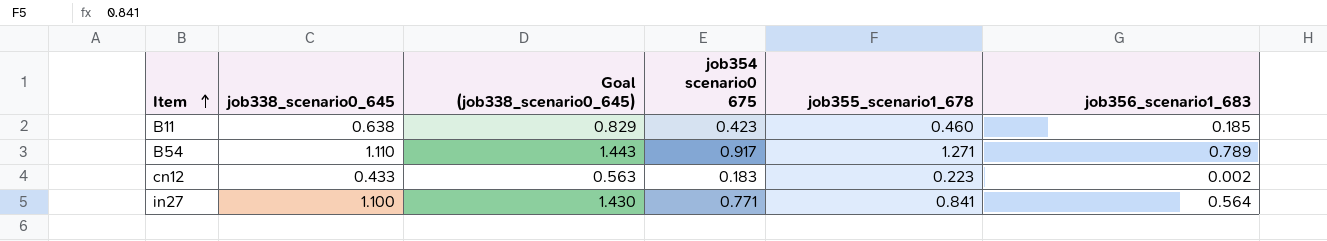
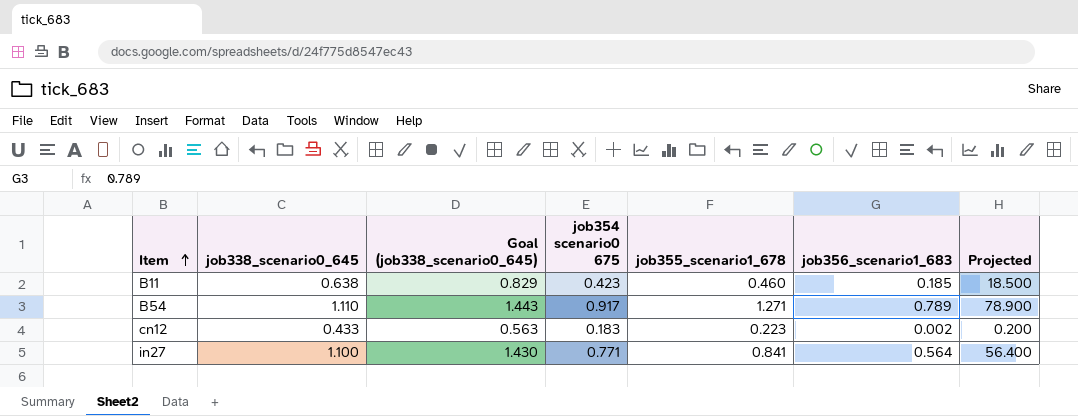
column Projected | formula: none -> [job356_scenario1_683] * 100

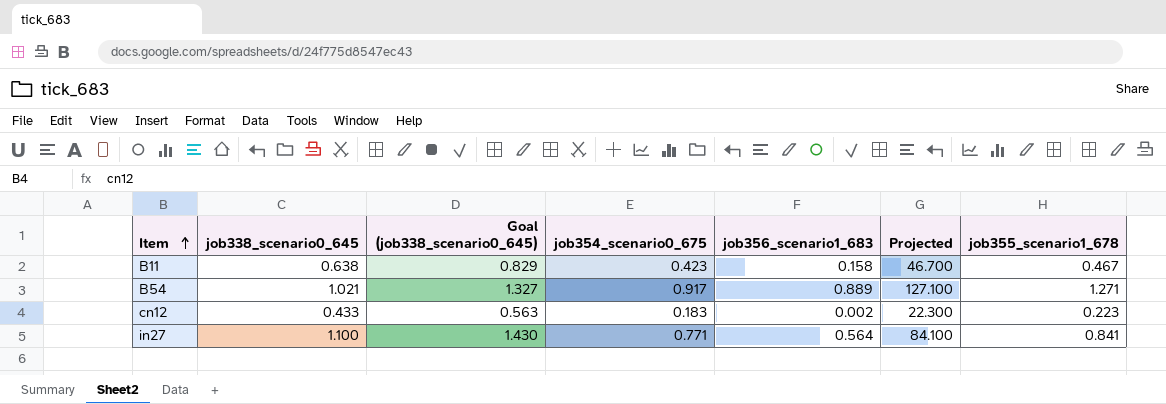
column name: job354 scenario0 675 -> job354_scenario0_675
column Projected | formula: [job356_scenario1_683] * 100 -> [job355_scenario1_678] * 100
column job355_scenario1_678 | position: 5 -> 7
B11 | job356_scenario1_683: 0.185 -> 0.158
B11 | job355_scenario1_678: 0.460 -> 0.467
B54 | job338_scenario0_645: 1.110 -> 1.021
B54 | Goal (job338_scenario0_645): 1.443 -> 1.327
B54 | job356_scenario1_683: 0.789 -> 0.889

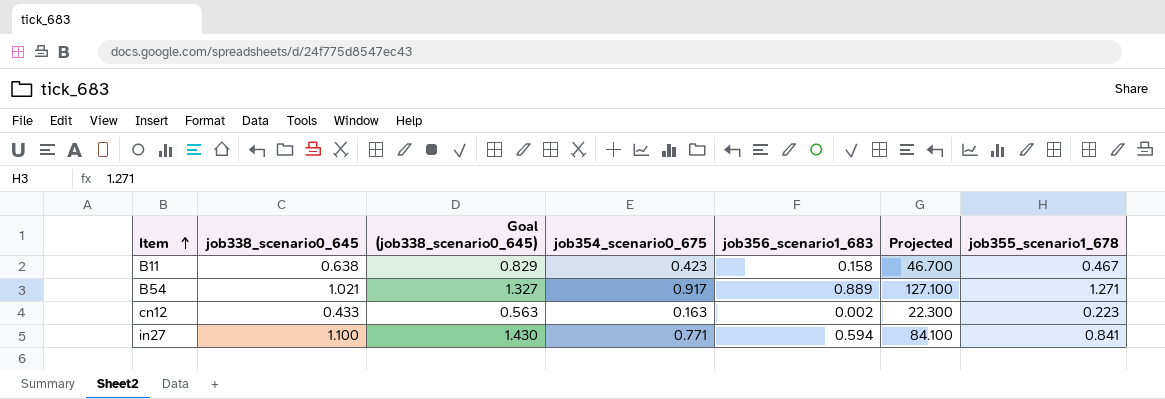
cn12 | job354_scenario0_675: 0.183 -> 0.163
in27 | job356_scenario1_683: 0.564 -> 0.594

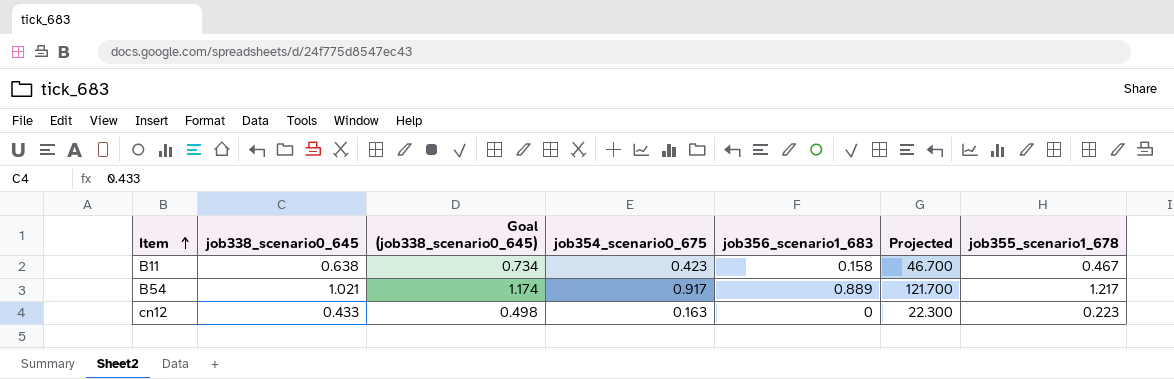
column Goal (job338_scenario0_645) | formula: [job338_scenario0_645] * 1.3 -> [job338_scenario0_645] * 1.15
row in27: 1.100 | 1.430 | 0.771 | 0.594 | 84.100 | 0.841 -> none
B54 | Projected: 127.100 -> 121.700
B54 | job355_scenario1_678: 1.271 -> 1.217
cn12 | job356_scenario1_683: 0.002 -> 0

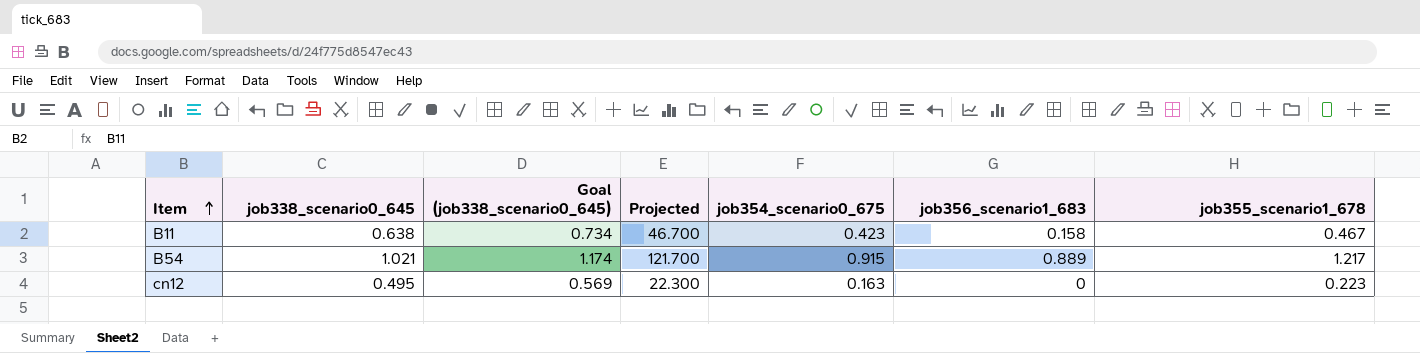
column Projected | position: 6 -> 4
B54 | job354_scenario0_675: 0.917 -> 0.915
cn12 | job338_scenario0_645: 0.433 -> 0.495
cn12 | Goal (job338_scenario0_645): 0.498 -> 0.569

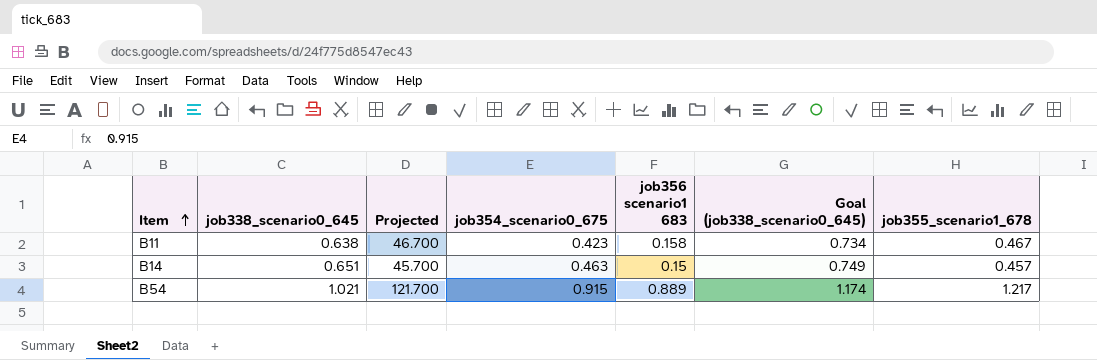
column name: job356_scenario1_683 -> job356 scenario1 683
column Goal (job338_scenario0_645) | position: 3 -> 6
row cn12: 0.495 | 0.569 | 22.300 | 0.163 | 0 | 0.223 -> none
row B14: none -> 0.651 | 45.700 | 0.463 | 0.15 | 0.749 | 0.457

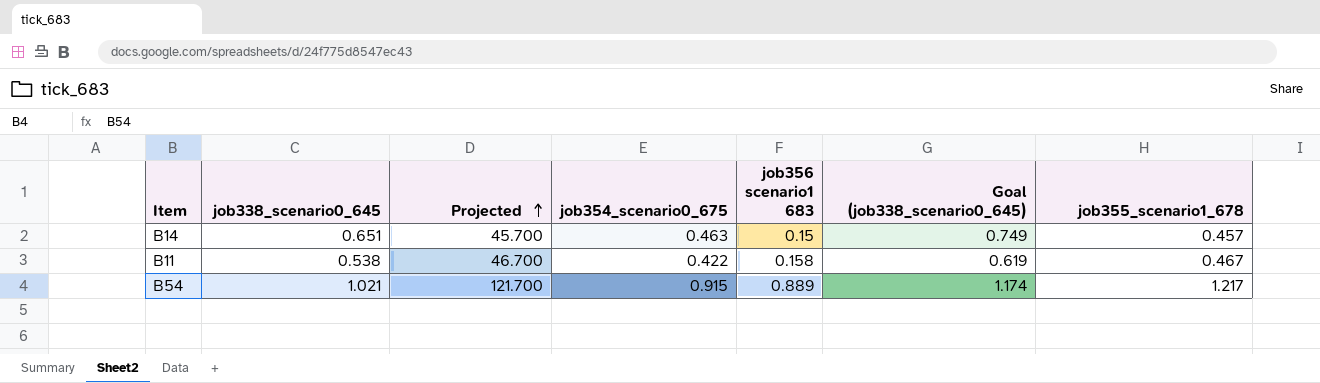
row order: Item ascending -> Projected ascending
B11 | job338_scenario0_645: 0.638 -> 0.538
B11 | job354_scenario0_675: 0.423 -> 0.422
B11 | Goal (job338_scenario0_645): 0.734 -> 0.619

